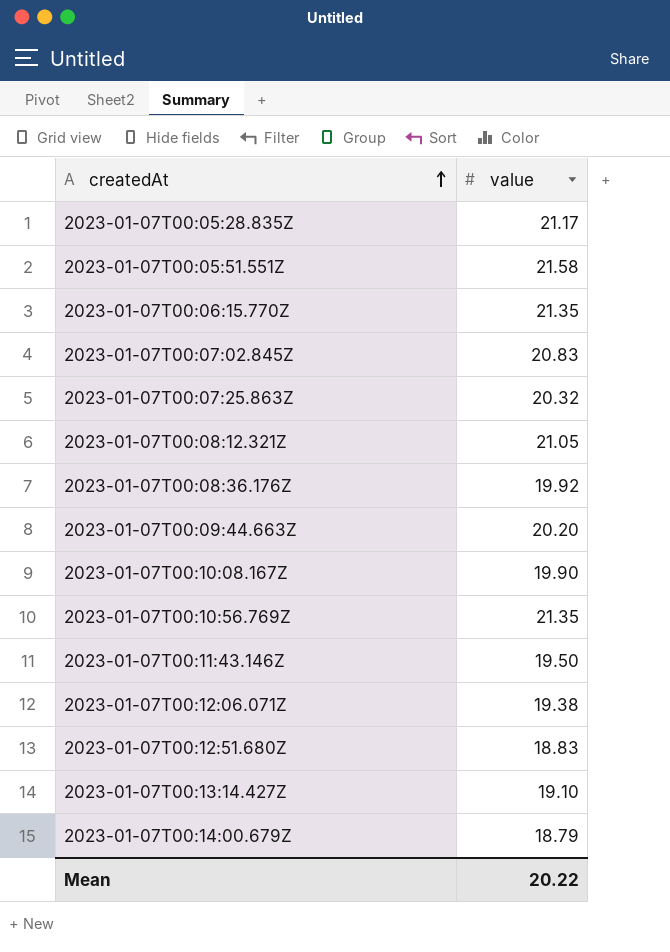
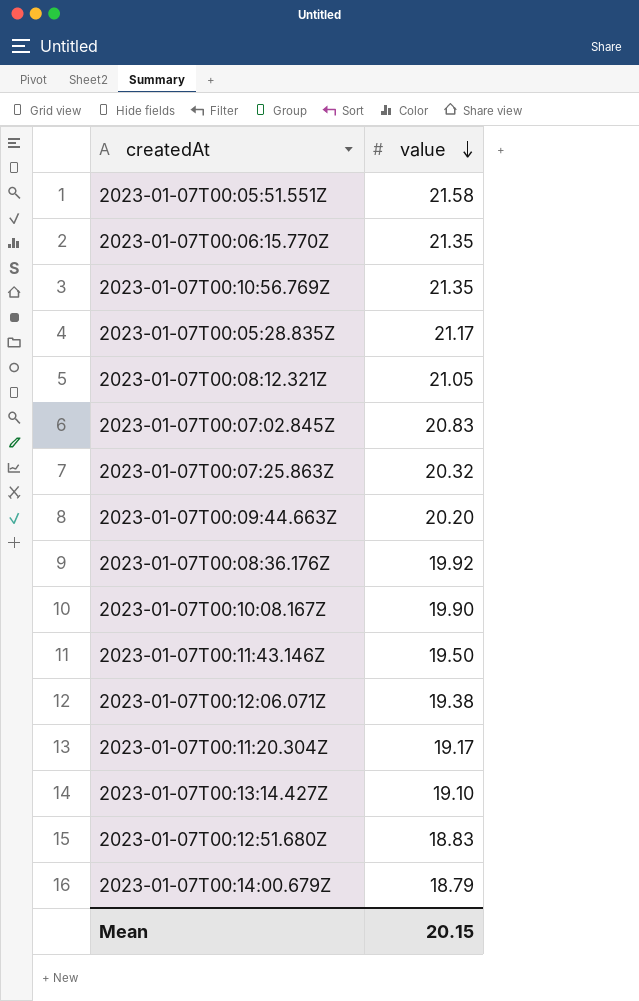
row order: createdAt ascending -> value descending
row 2023-01-07T00:11:20.304Z: none -> 19.17
Mean | value: 20.22 -> 20.15

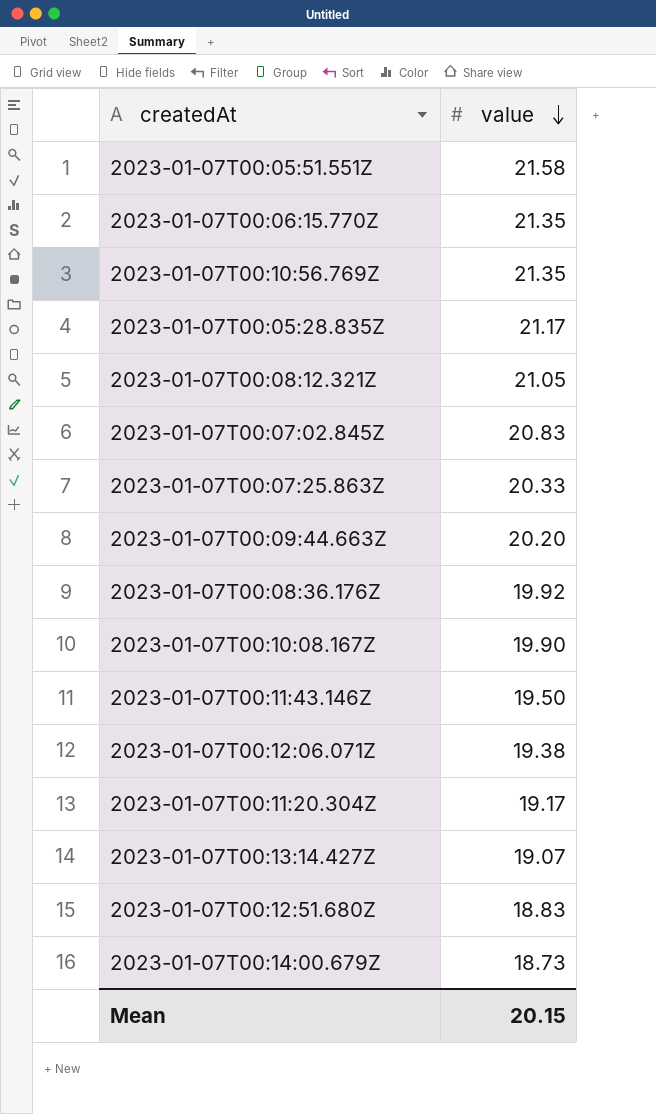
2023-01-07T00:07:25.863Z | value: 20.32 -> 20.33
2023-01-07T00:13:14.427Z | value: 19.10 -> 19.07
2023-01-07T00:14:00.679Z | value: 18.79 -> 18.73

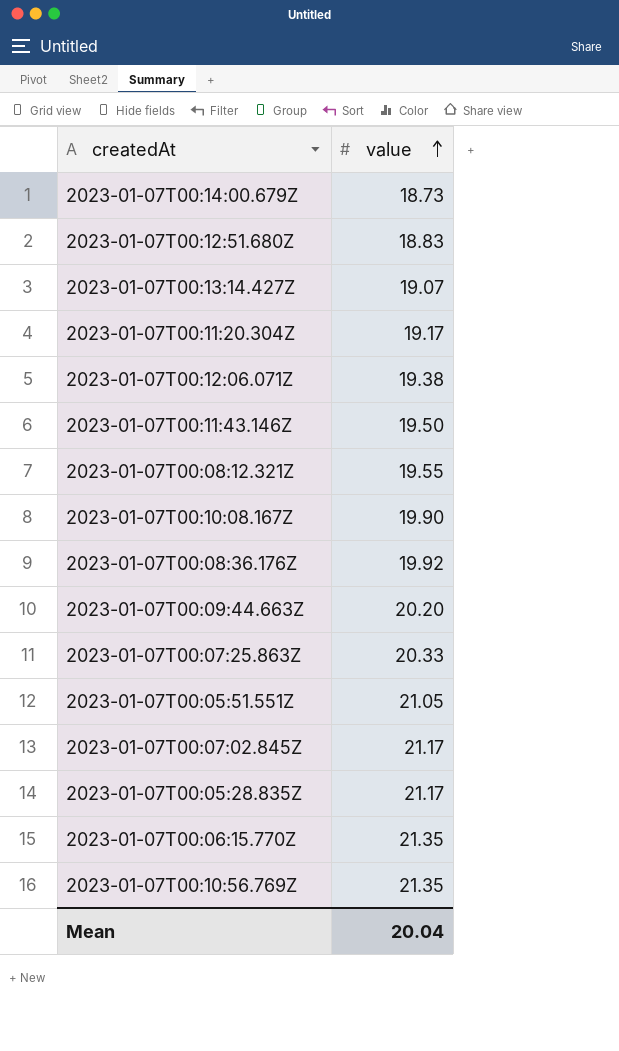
row order: value descending -> value ascending
2023-01-07T00:08:12.321Z | value: 21.05 -> 19.55
2023-01-07T00:05:51.551Z | value: 21.58 -> 21.05
2023-01-07T00:07:02.845Z | value: 20.83 -> 21.17
Mean | value: 20.15 -> 20.04

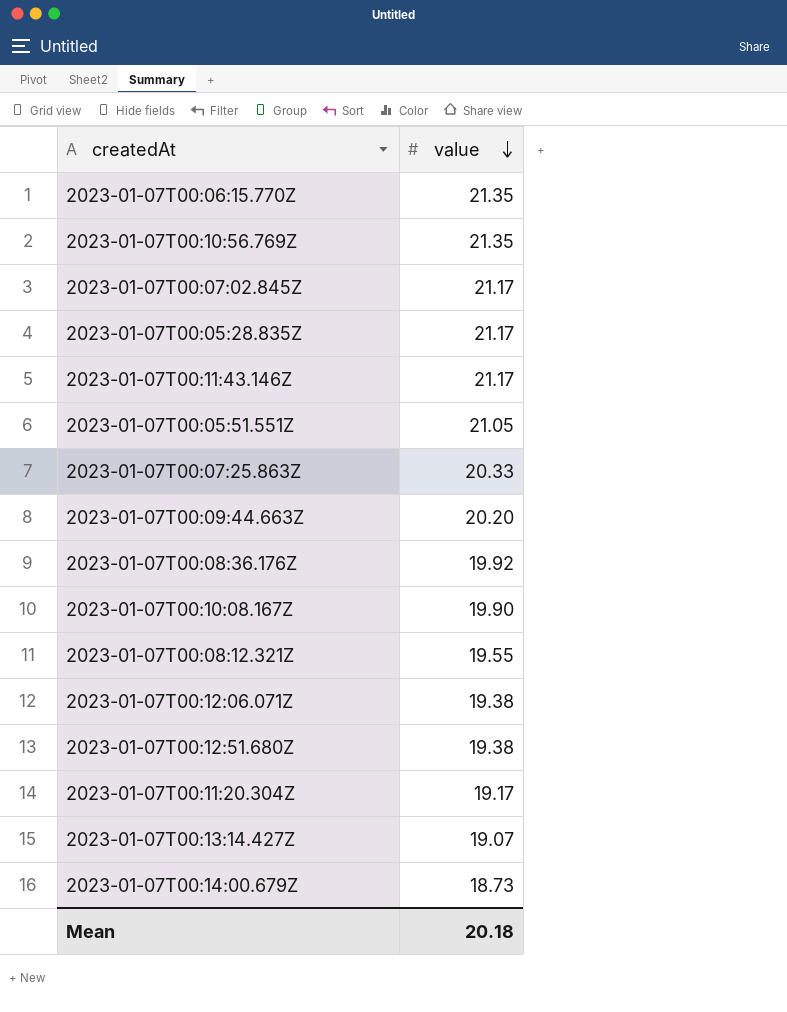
row order: value ascending -> value descending
2023-01-07T00:11:43.146Z | value: 19.50 -> 21.17
2023-01-07T00:12:51.680Z | value: 18.83 -> 19.38
Mean | value: 20.04 -> 20.18

